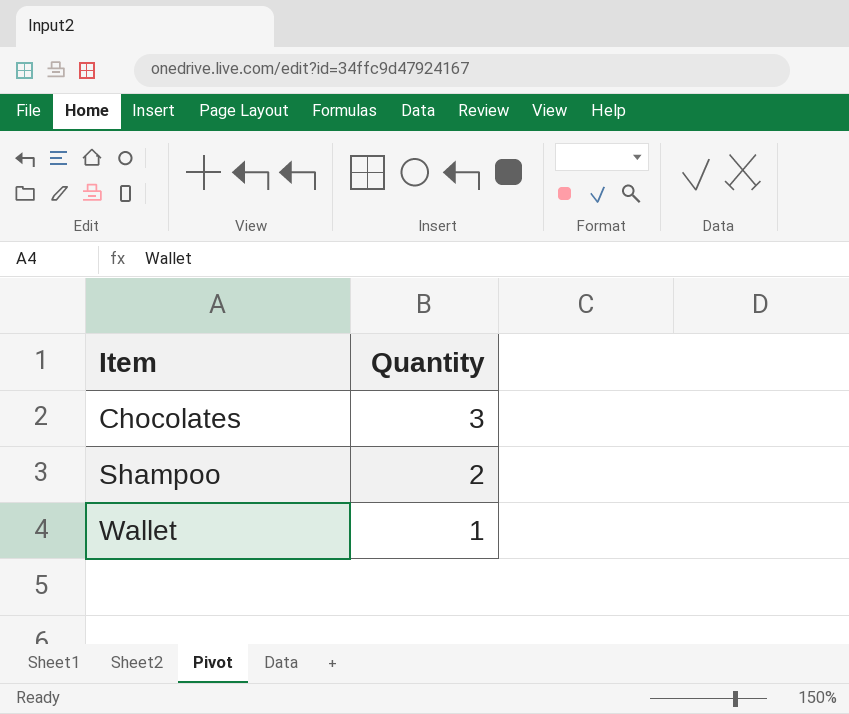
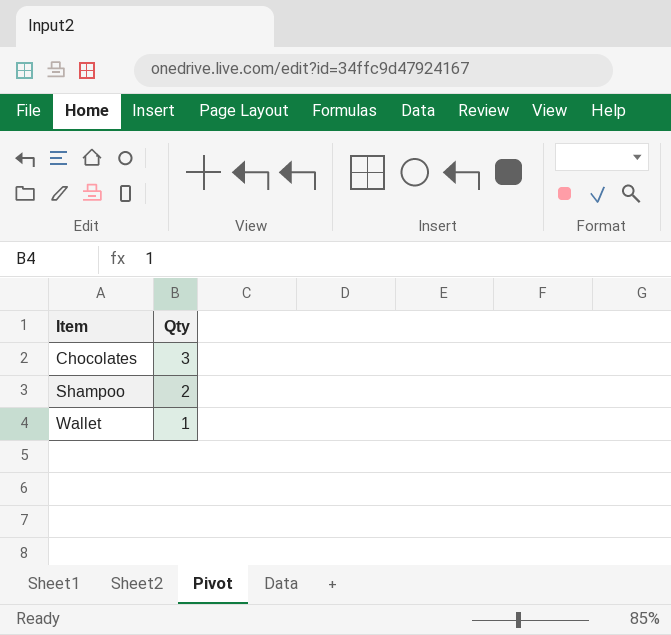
column name: Quantity -> Qty

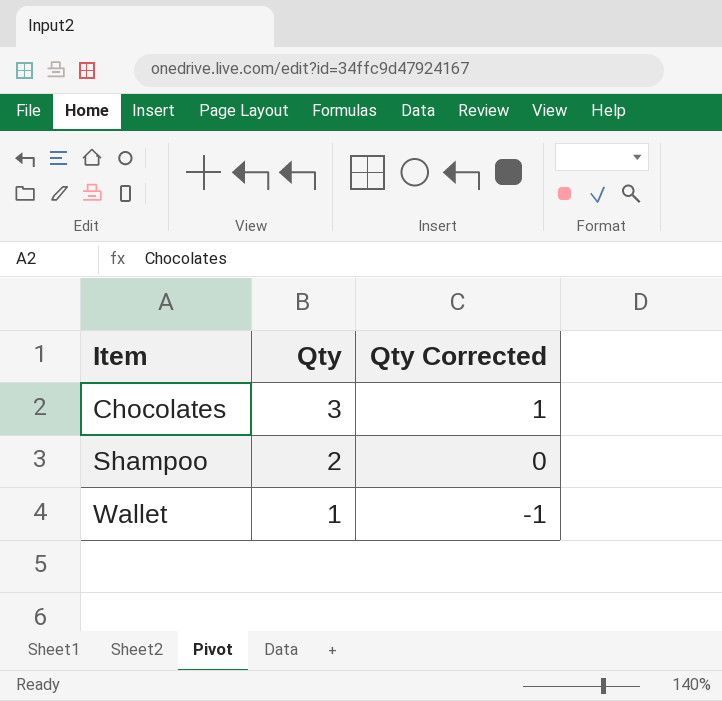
column Qty Corrected | formula: none -> [Qty] - 2

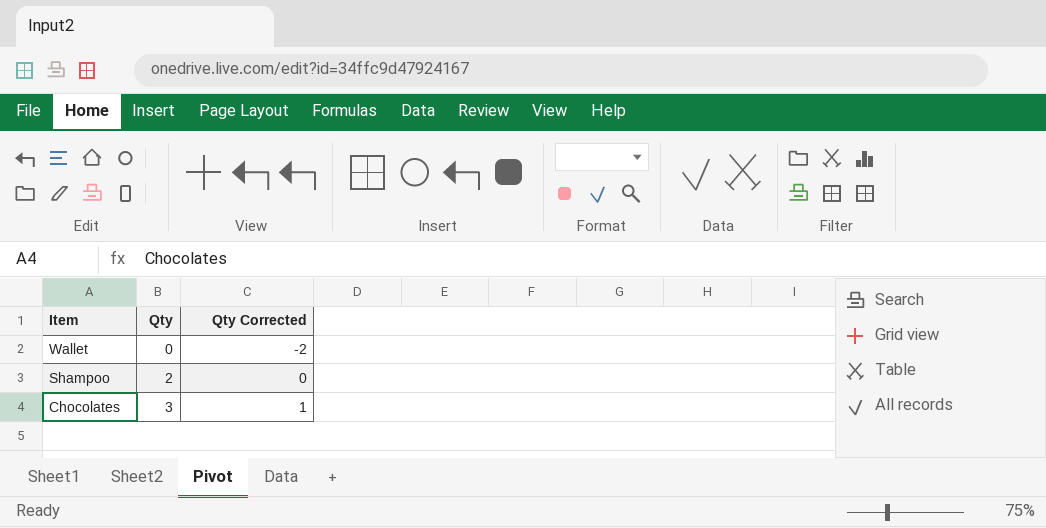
row order: Item ascending -> Item descending
Wallet | Qty: 1 -> 0
Wallet | Qty Corrected: -1 -> -2

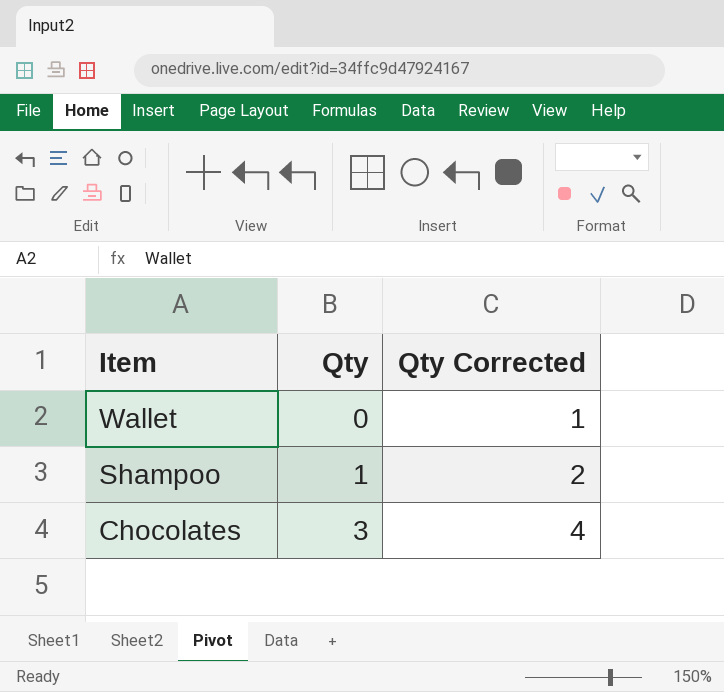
column Qty Corrected | formula: [Qty] - 2 -> [Qty] + 1
Shampoo | Qty: 2 -> 1

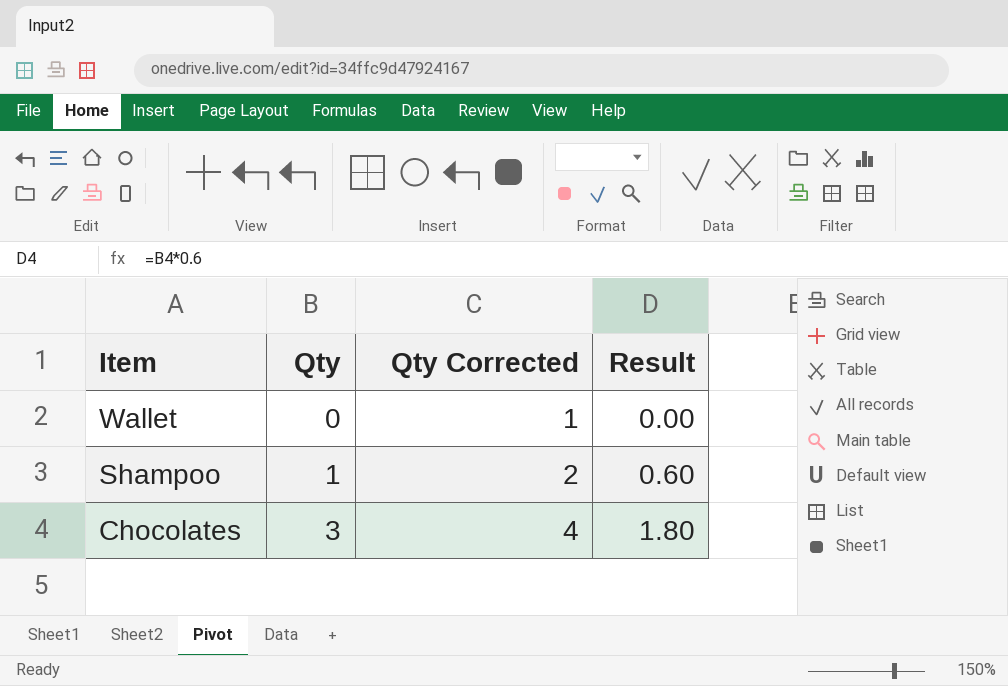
column Result | formula: none -> [Qty] * 0.6

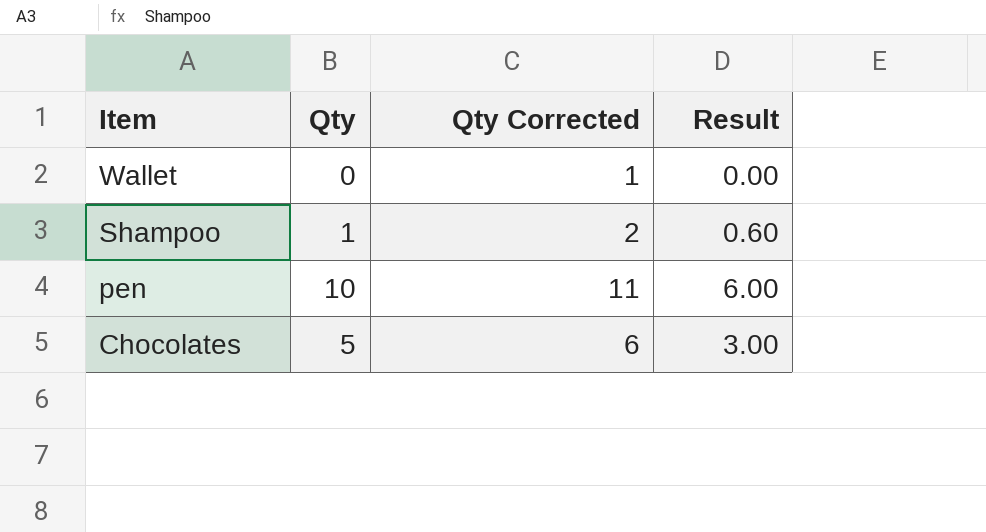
row pen: none -> 10 | 11 | 6.00
Chocolates | Qty: 3 -> 5
Chocolates | Qty Corrected: 4 -> 6
Chocolates | Result: 1.80 -> 3.00

